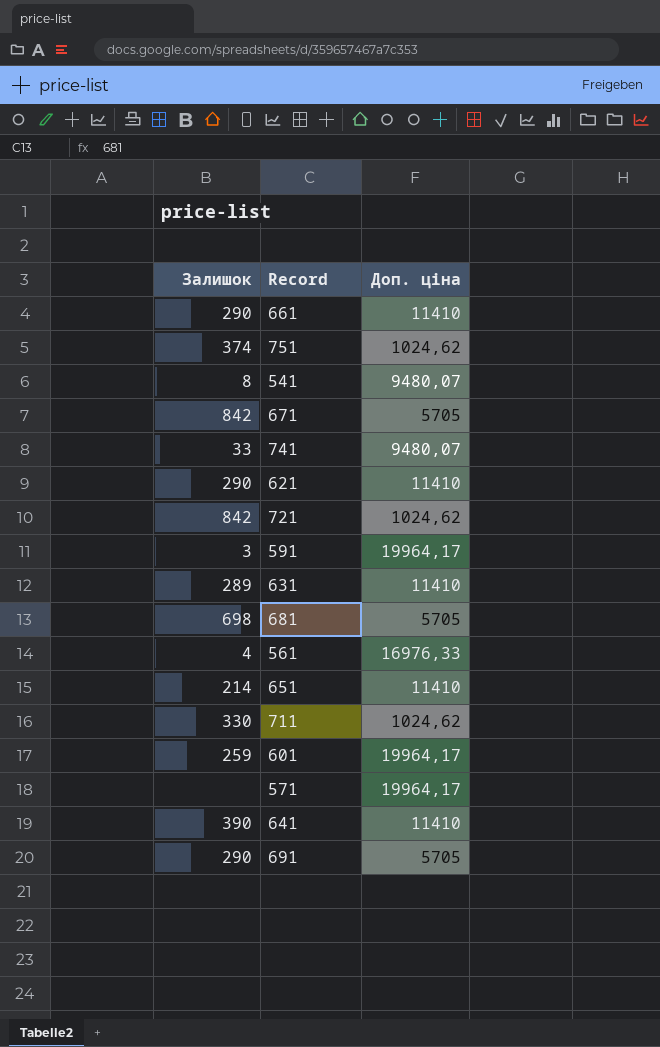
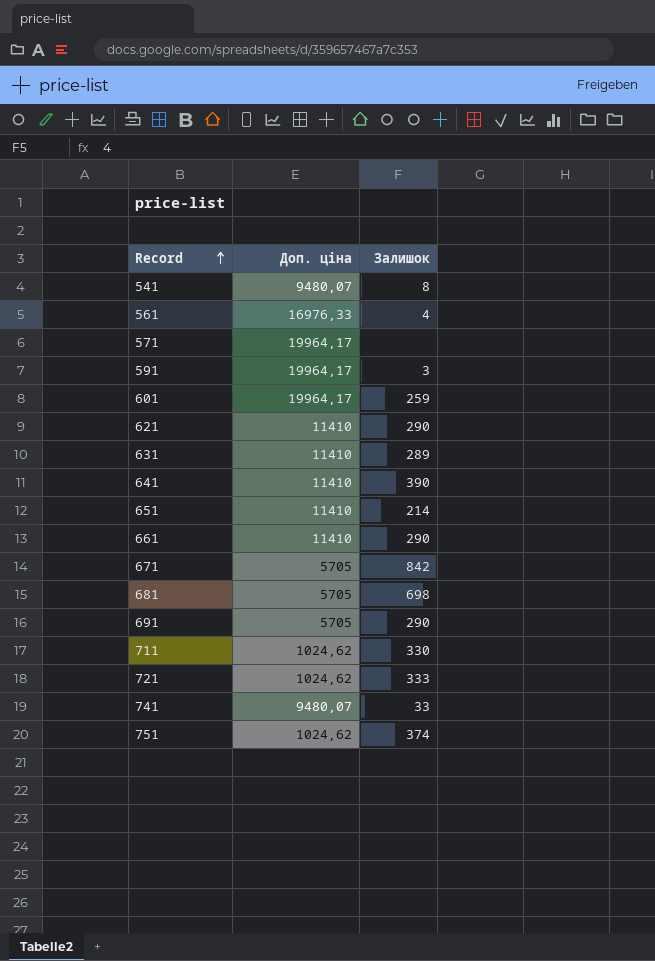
row order: none -> Record ascending
column Залишок | position: 1 -> 3
721 | Залишок: 842 -> 333

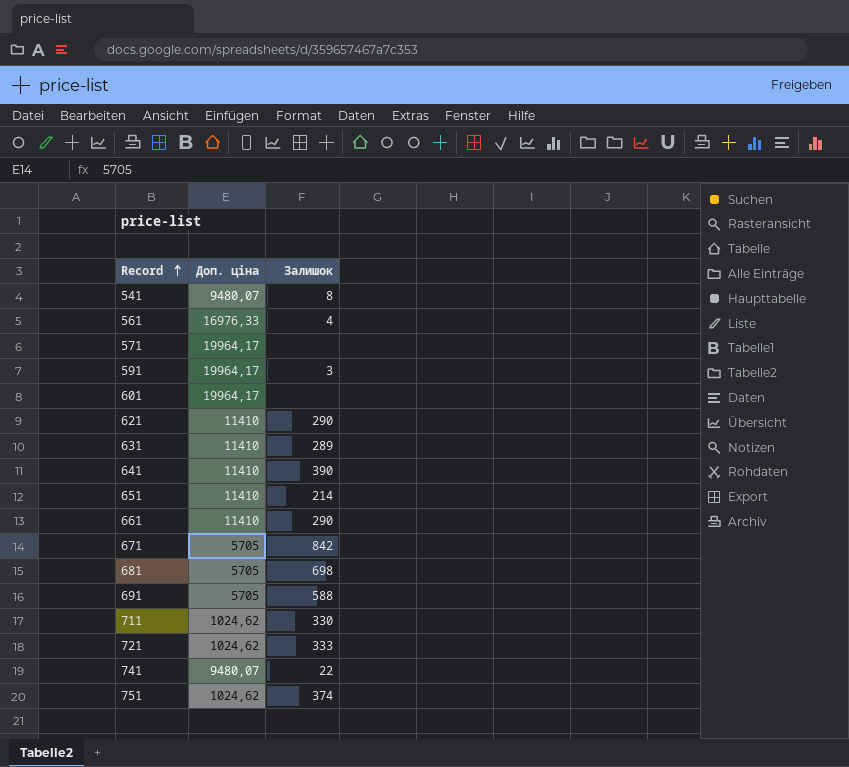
601 | Залишок: 259 -> none
691 | Залишок: 290 -> 588
741 | Залишок: 33 -> 22

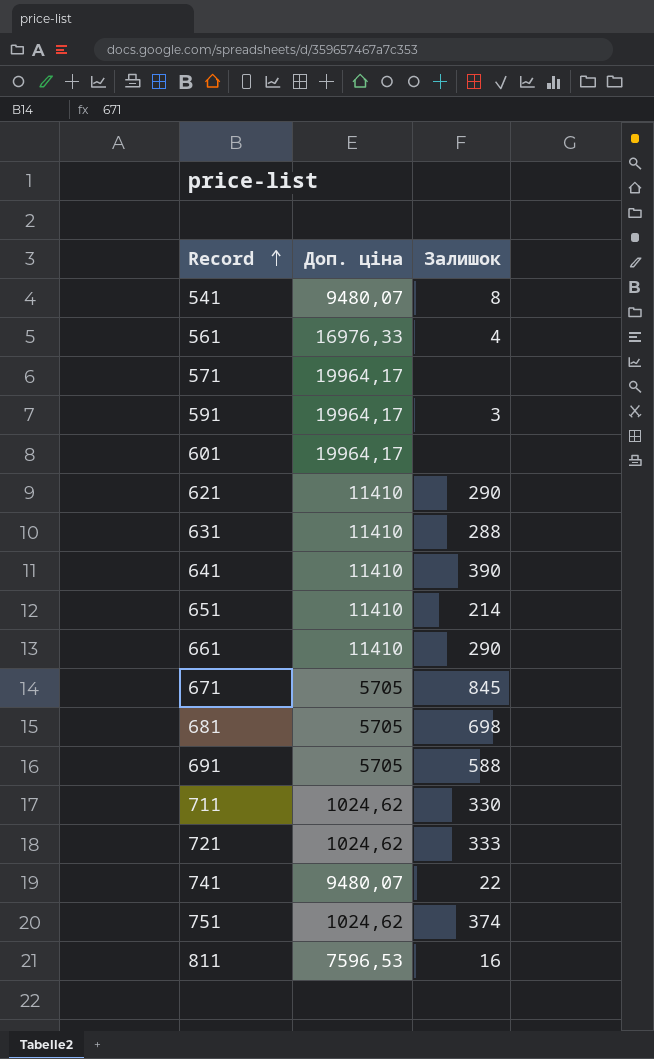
631 | Залишок: 289 -> 288
671 | Залишок: 842 -> 845
row 811: none -> 7596,53 | 16

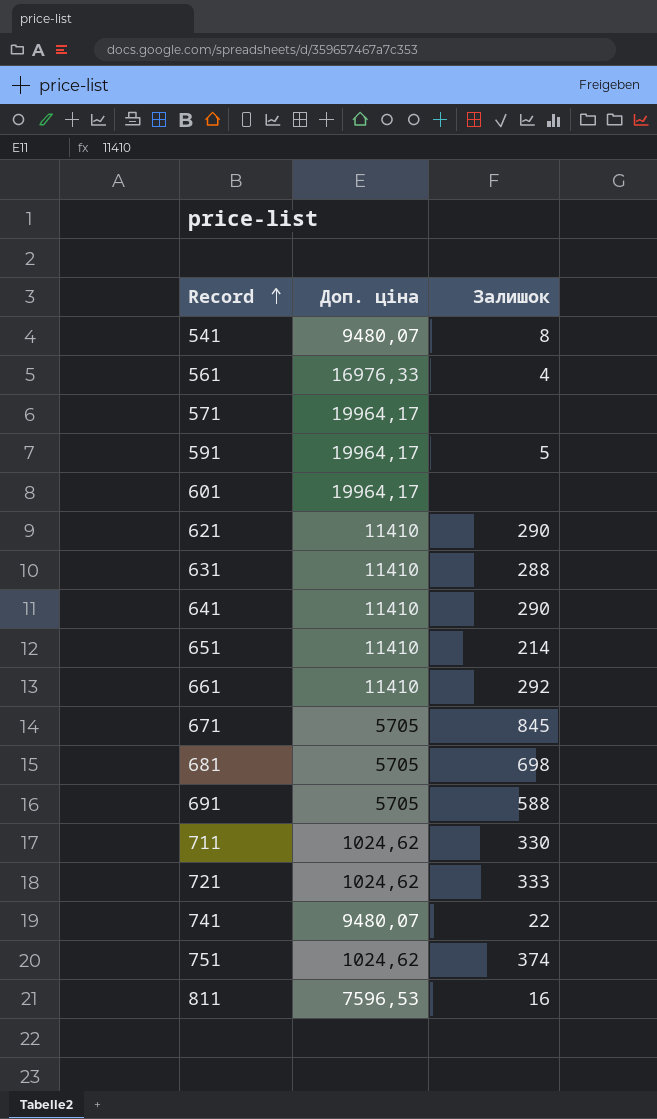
591 | Залишок: 3 -> 5
641 | Залишок: 390 -> 290
661 | Залишок: 290 -> 292

